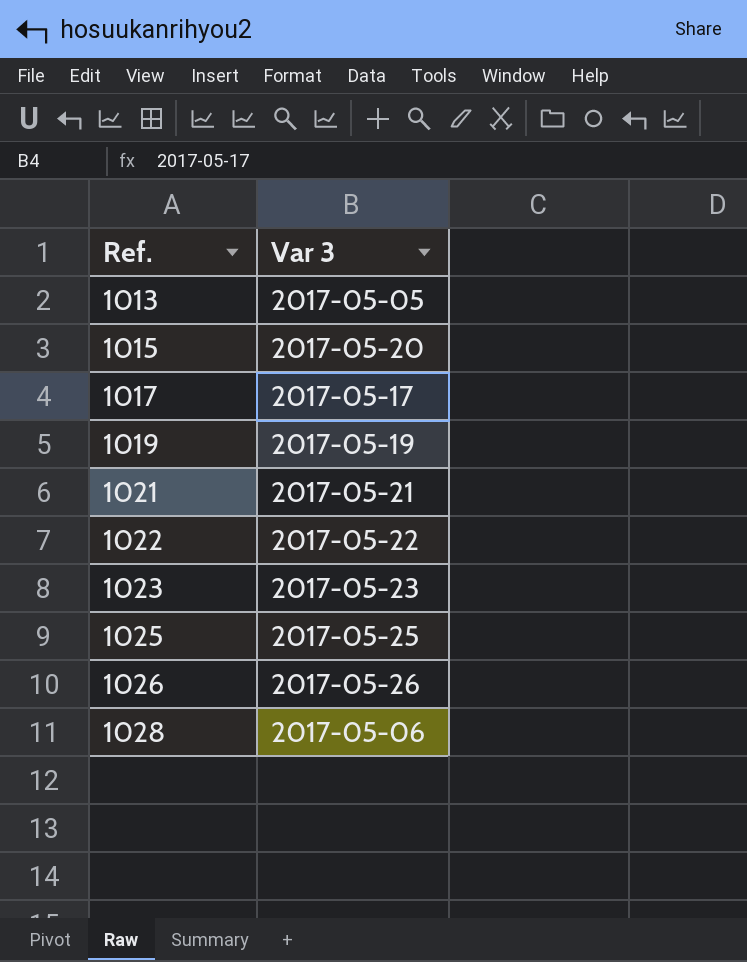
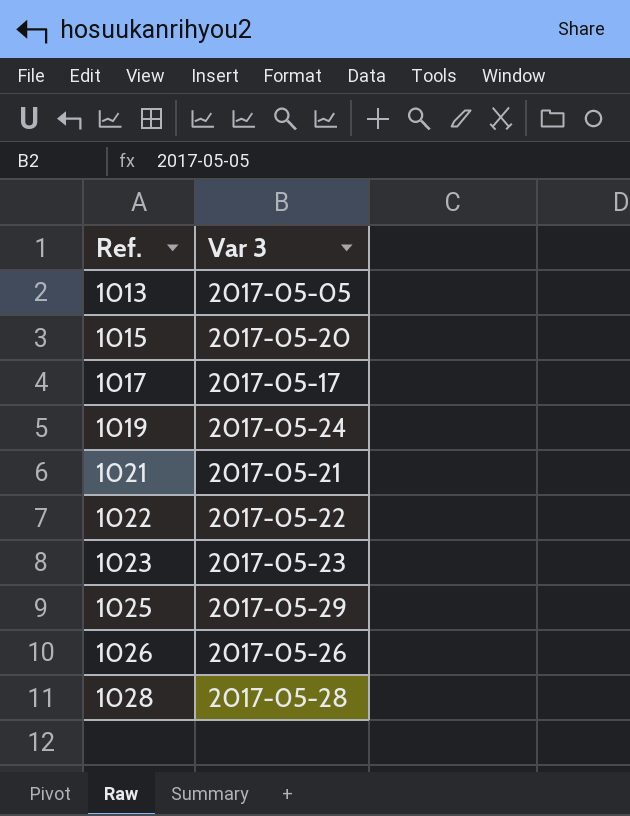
1019 | Var 3: 2017-05-19 -> 2017-05-24
1025 | Var 3: 2017-05-25 -> 2017-05-29
1028 | Var 3: 2017-05-06 -> 2017-05-28

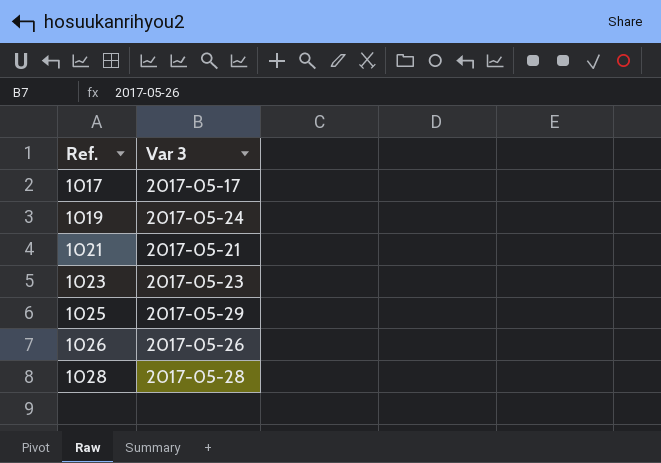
row 1013: 2017-05-05 -> none
row 1015: 2017-05-20 -> none
row 1022: 2017-05-22 -> none

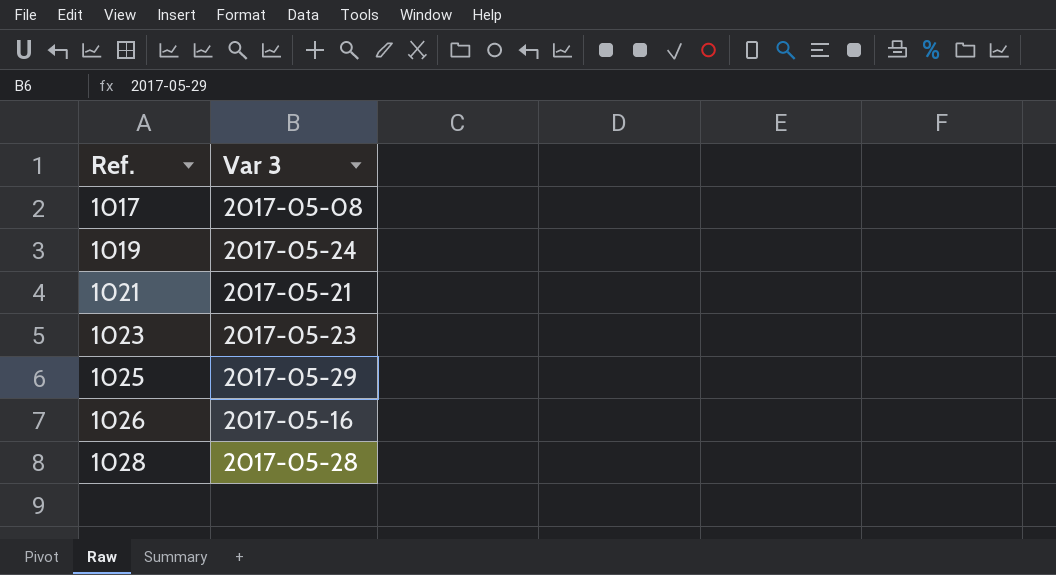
1017 | Var 3: 2017-05-17 -> 2017-05-08
1026 | Var 3: 2017-05-26 -> 2017-05-16

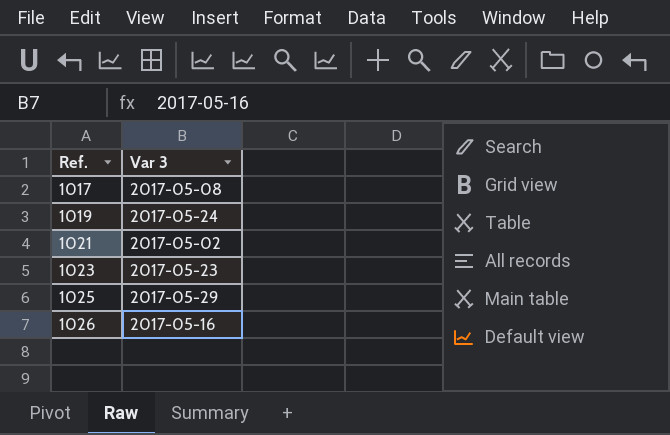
row 1028: 2017-05-28 -> none
1021 | Var 3: 2017-05-21 -> 2017-05-02

